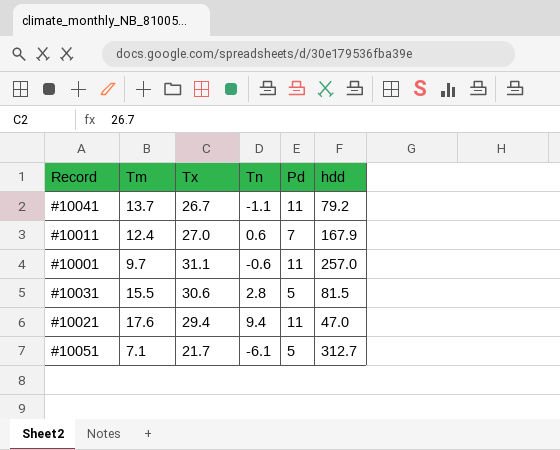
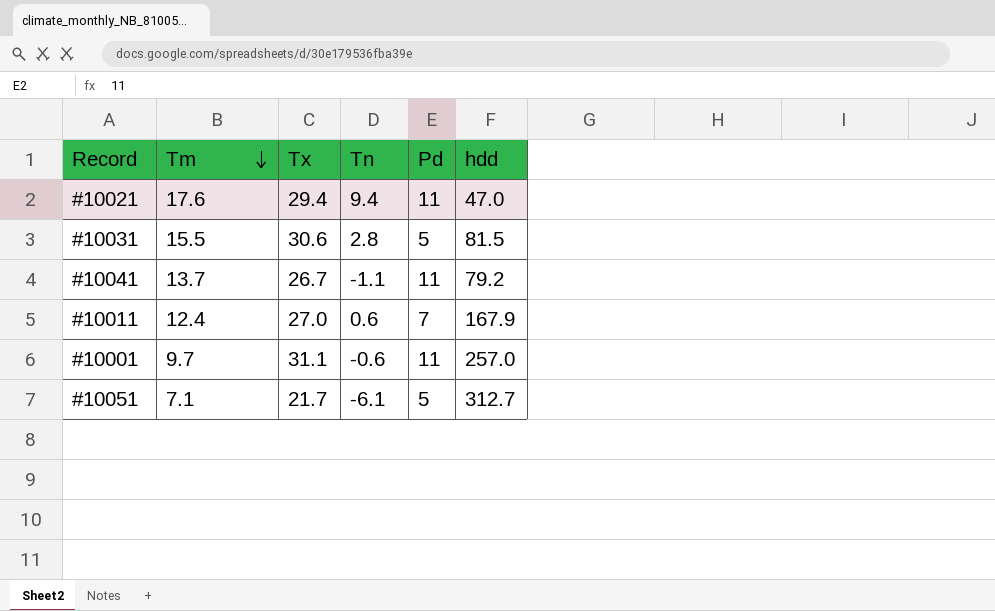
row order: none -> Tm descending

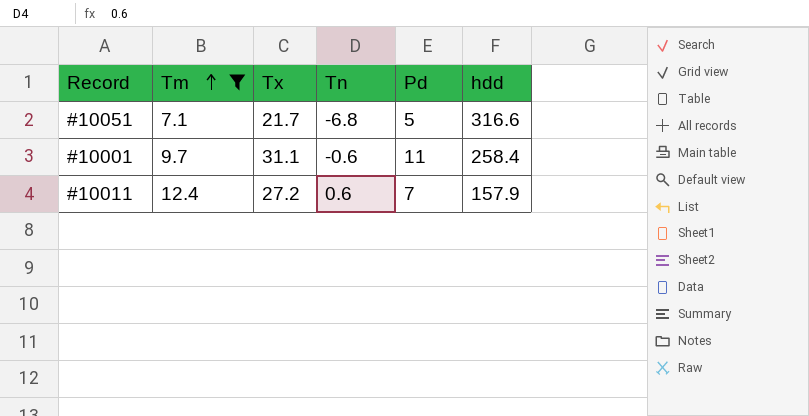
filter: none -> Tm <= 12.4
row order: Tm descending -> Tm ascending
#10051 | Tn: -6.1 -> -6.8
#10051 | hdd: 312.7 -> 316.6
#10001 | hdd: 257.0 -> 258.4
#10011 | Tx: 27.0 -> 27.2
#10011 | hdd: 167.9 -> 157.9

